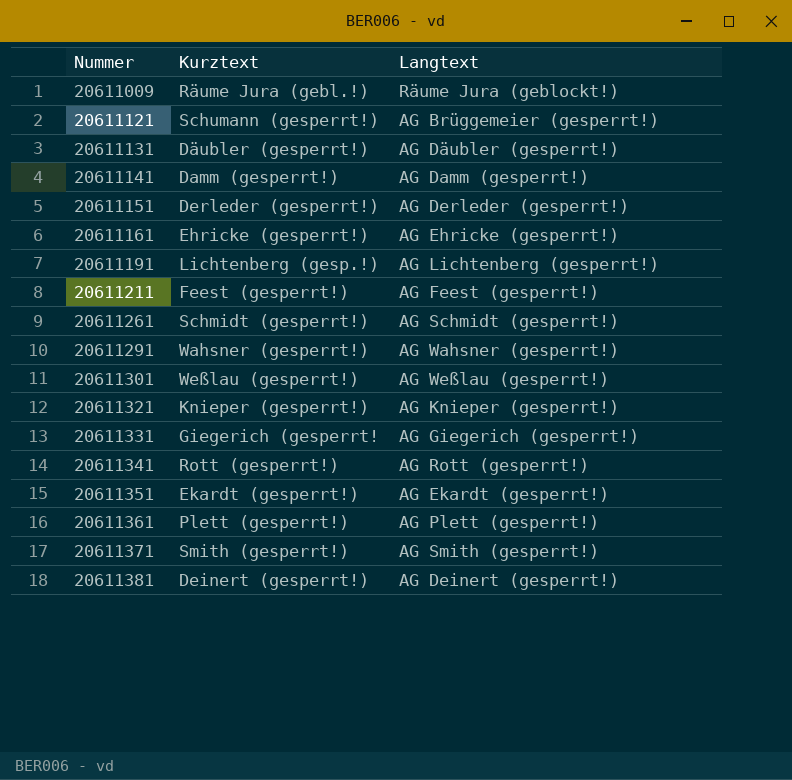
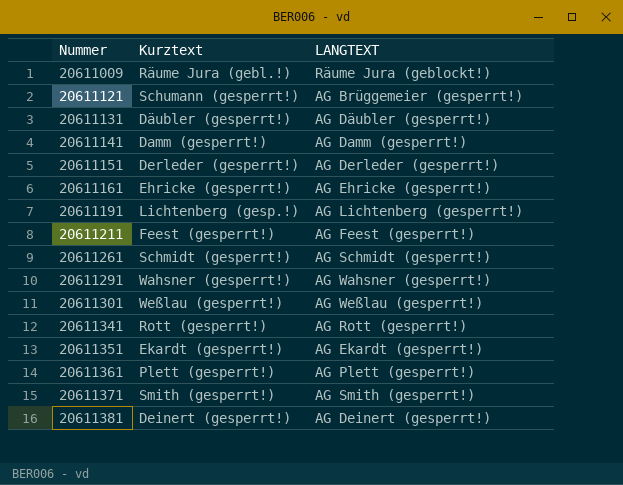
column name: Langtext -> LANGTEXT
row 20611321: Knieper (gesperrt!) | AG Knieper (gesperrt!) -> none
row 20611331: Giegerich (gesperrt! | AG Giegerich (gesperrt!) -> none

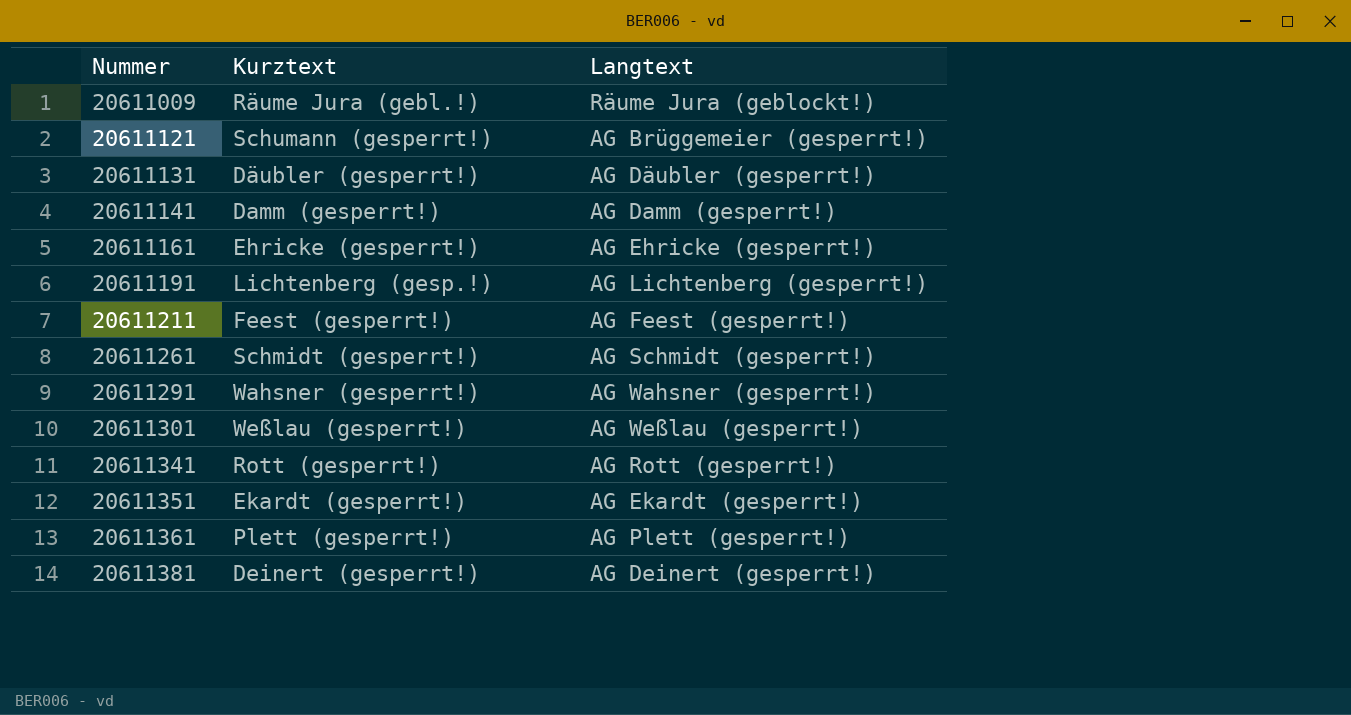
column name: LANGTEXT -> Langtext
row 20611151: Derleder (gesperrt!) | AG Derleder (gesperrt!) -> none
row 20611371: Smith (gesperrt!) | AG Smith (gesperrt!) -> none

